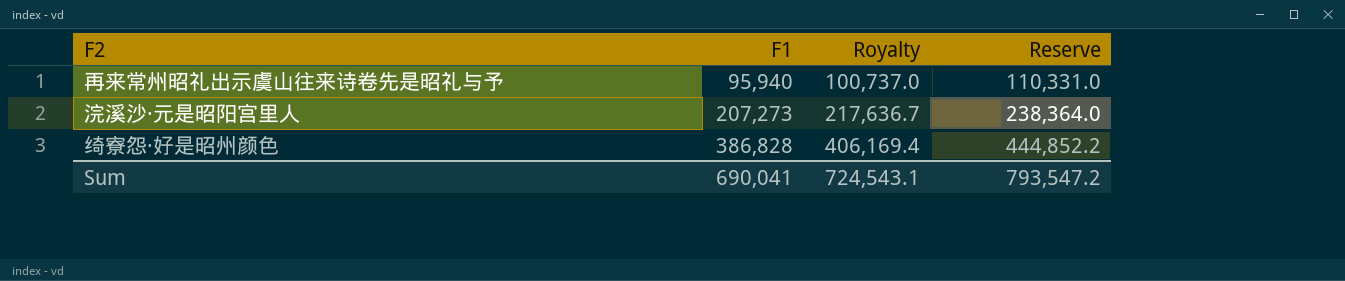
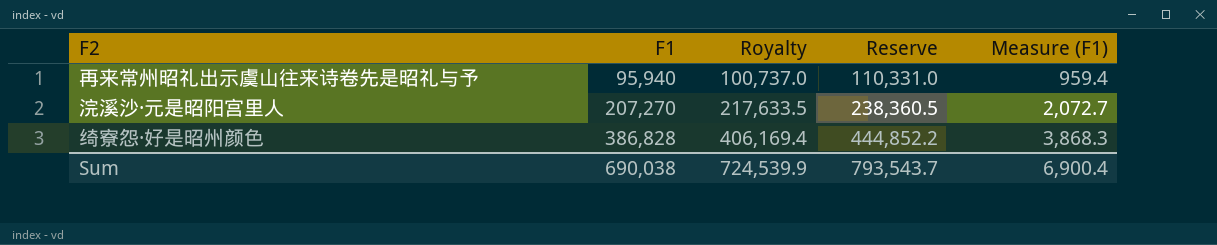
column Measure (F1) | formula: none -> [F1] * 0.01
浣溪沙·元是昭阳宫里人 | F1: 207,273 -> 207,270
浣溪沙·元是昭阳宫里人 | Royalty: 217,636.7 -> 217,633.5
浣溪沙·元是昭阳宫里人 | Reserve: 238,364.0 -> 238,360.5
Sum | F1: 690,041 -> 690,038
Sum | Royalty: 724,543.1 -> 724,539.9
Sum | Reserve: 793,547.2 -> 793,543.7

